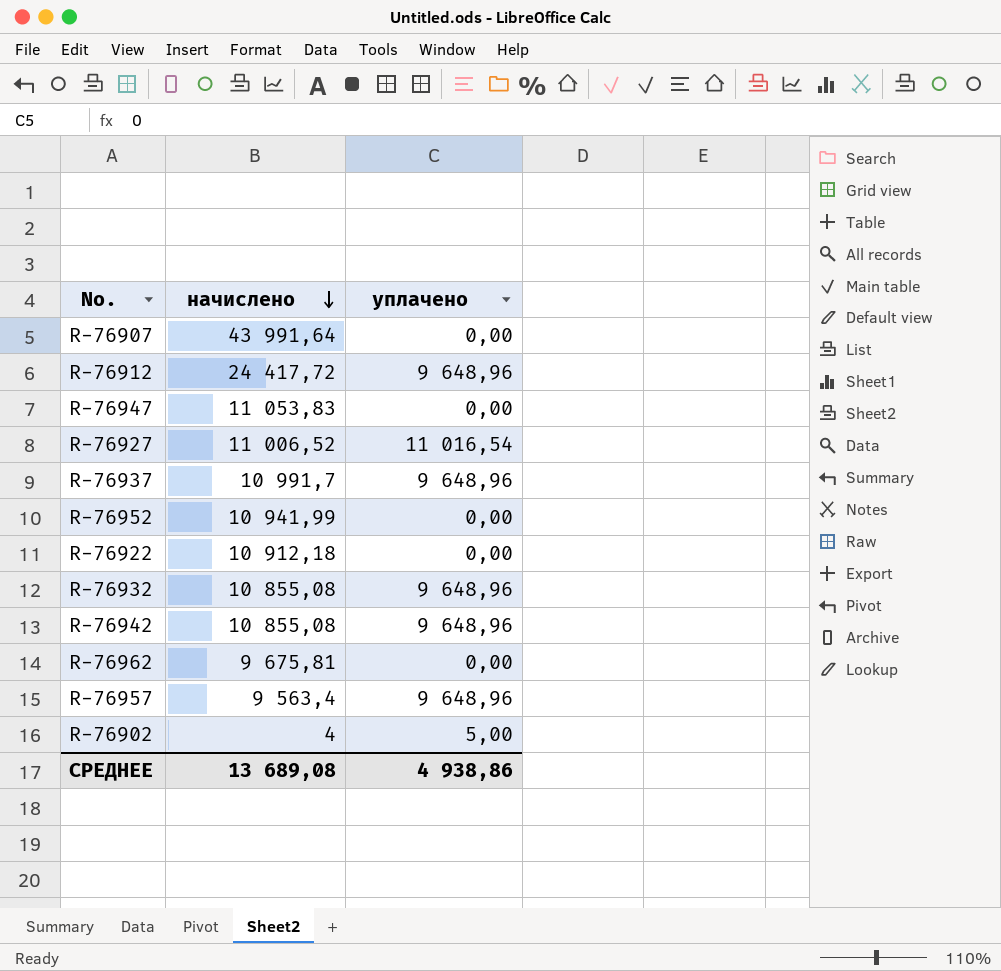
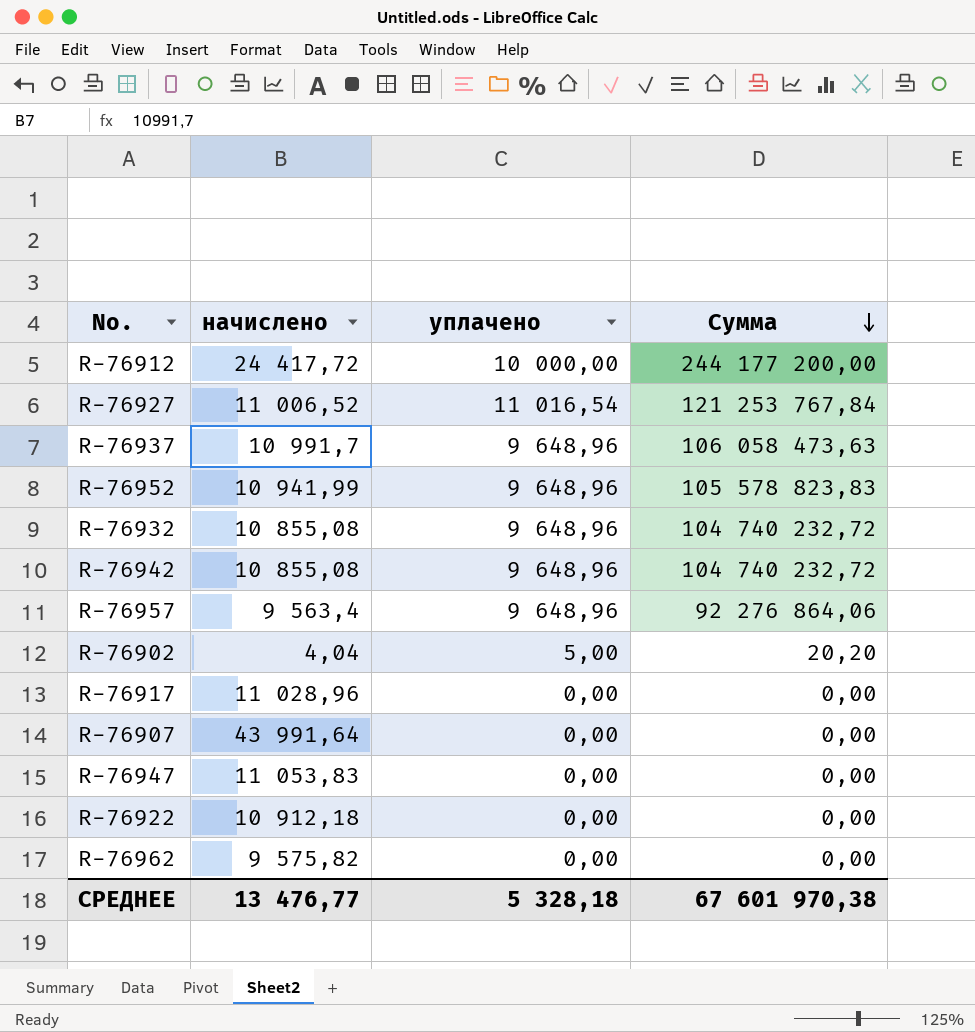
row order: начислено descending -> Сумма descending
column Сумма | formula: none -> [начислено] * [уплачено]
R-76912 | уплачено: 9 648,96 -> 10 000,00
R-76952 | уплачено: 0,00 -> 9 648,96
R-76902 | начислено: 4 -> 4,04
row R-76917: none -> 11 028,96 | 0,00 | 0,00
R-76962 | начислено: 9 675,81 -> 9 575,82
СРЕДНЕЕ | начислено: 13 689,08 -> 13 476,77
СРЕДНЕЕ | уплачено: 4 938,86 -> 5 328,18

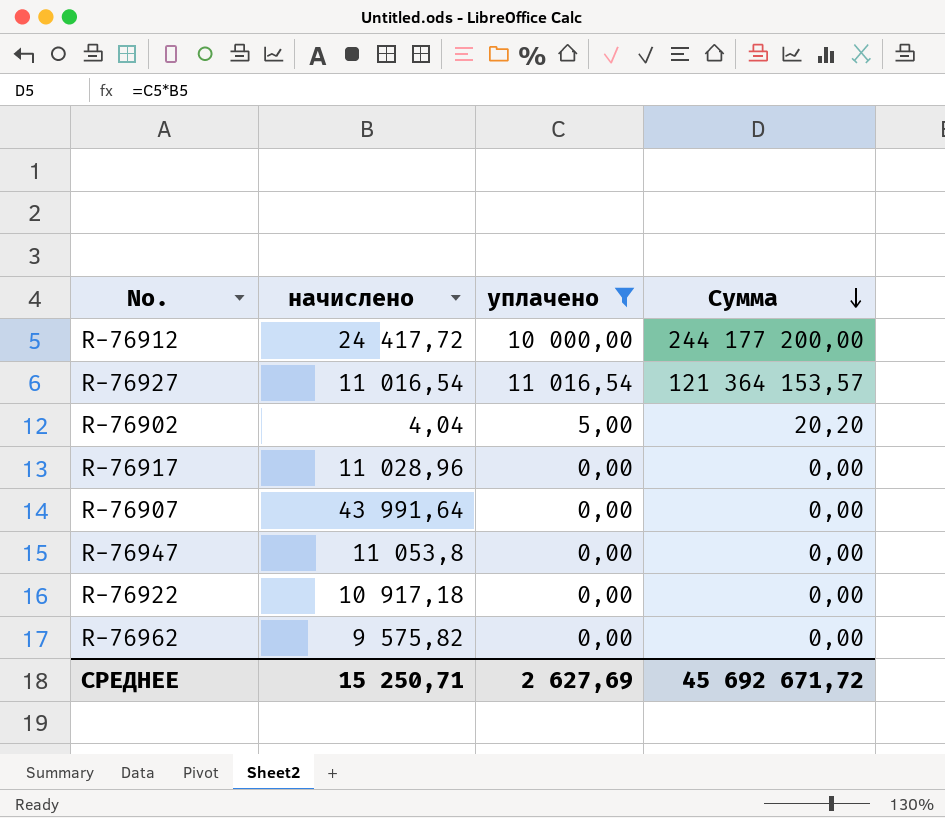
filter: none -> уплачено != 9 648,96
R-76927 | начислено: 11 006,52 -> 11 016,54
R-76927 | Сумма: 121 253 767,84 -> 121 364 153,57
R-76947 | начислено: 11 053,83 -> 11 053,8
R-76922 | начислено: 10 912,18 -> 10 917,18
СРЕДНЕЕ | начислено: 13 476,77 -> 15 250,71
СРЕДНЕЕ | уплачено: 5 328,18 -> 2 627,69
СРЕДНЕЕ | Сумма: 67 601 970,38 -> 45 692 671,72

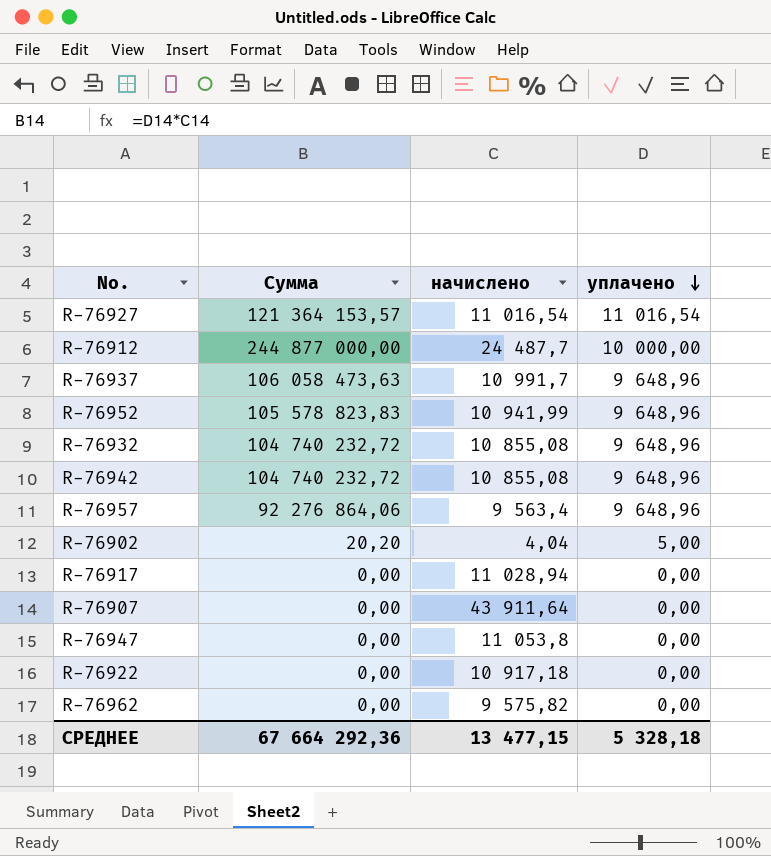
filter: уплачено != 9 648,96 -> none
row order: Сумма descending -> уплачено descending
column Сумма | position: 4 -> 2
R-76912 | Сумма: 244 177 200,00 -> 244 877 000,00
R-76912 | начислено: 24 417,72 -> 24 487,7
R-76917 | начислено: 11 028,96 -> 11 028,94
R-76907 | начислено: 43 991,64 -> 43 911,64
СРЕДНЕЕ | Сумма: 45 692 671,72 -> 67 664 292,36
СРЕДНЕЕ | начислено: 15 250,71 -> 13 477,15
СРЕДНЕЕ | уплачено: 2 627,69 -> 5 328,18

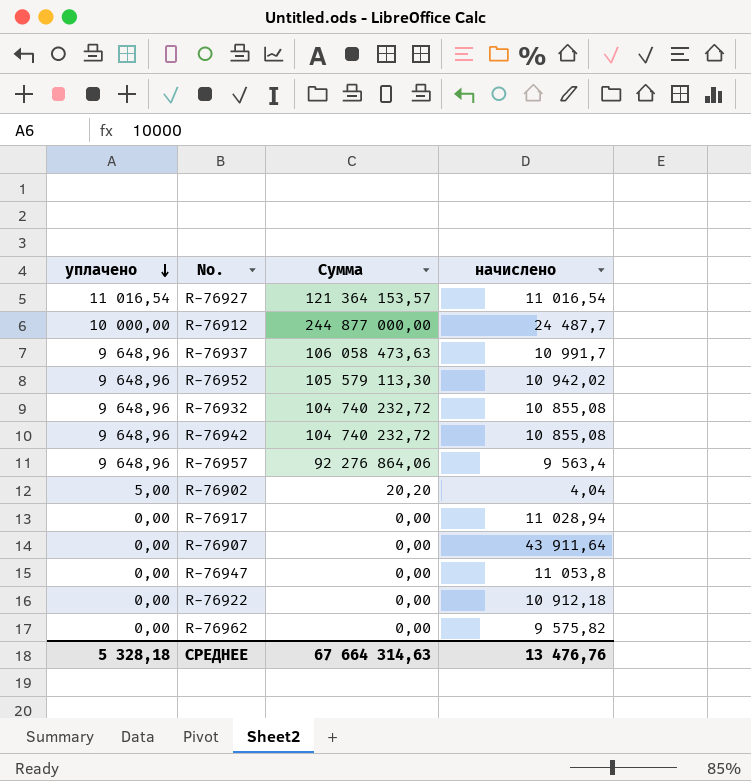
column уплачено | position: 4 -> 1
R-76952 | Сумма: 105 578 823,83 -> 105 579 113,30
R-76952 | начислено: 10 941,99 -> 10 942,02
R-76922 | начислено: 10 917,18 -> 10 912,18
СРЕДНЕЕ | Сумма: 67 664 292,36 -> 67 664 314,63
СРЕДНЕЕ | начислено: 13 477,15 -> 13 476,76

